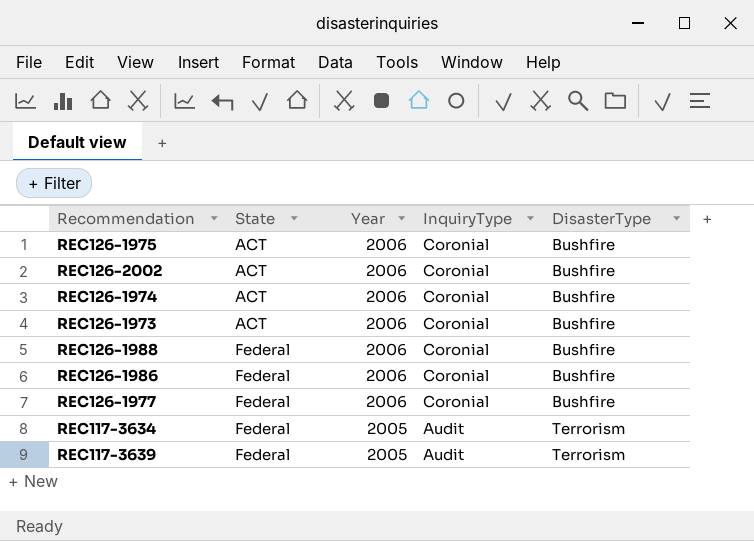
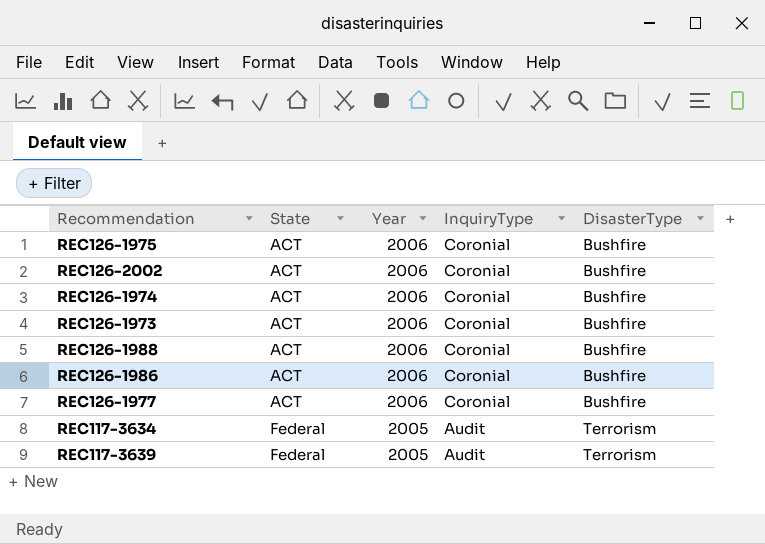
REC126-1988 | State: Federal -> ACT
REC126-1986 | State: Federal -> ACT
REC126-1977 | State: Federal -> ACT

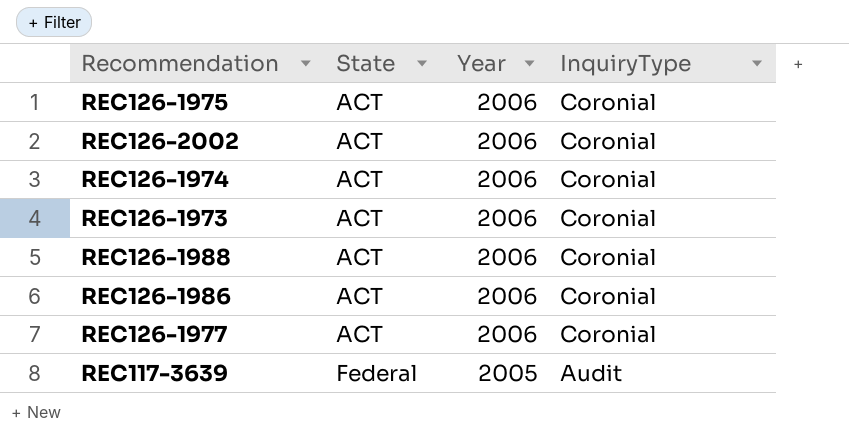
column DisasterType | position: 5 -> none
row REC117-3634: Federal | 2005 | Audit | Terrorism -> none

